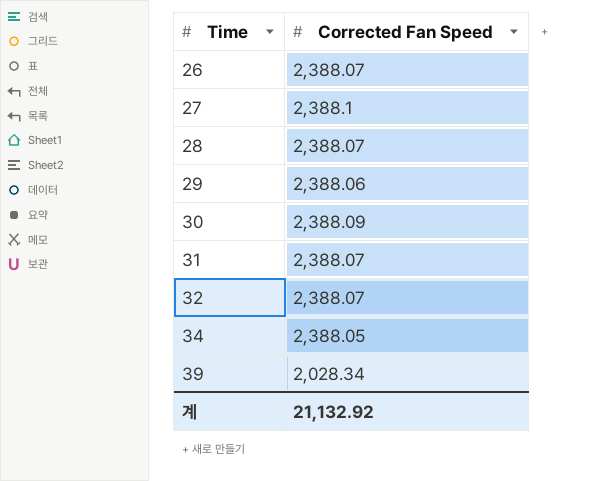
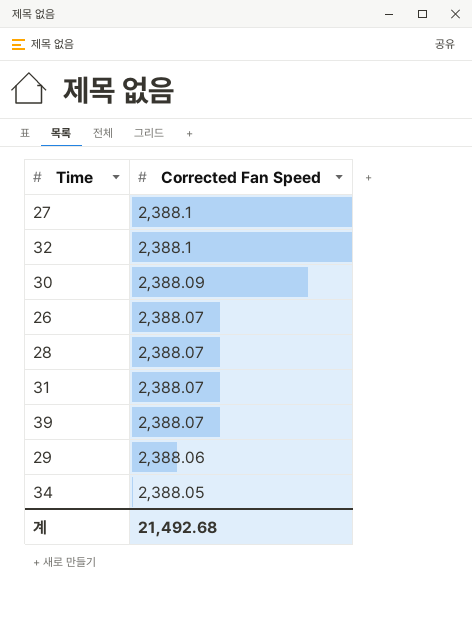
row order: Time ascending -> Corrected Fan Speed descending
32 | Corrected Fan Speed: 2,388.07 -> 2,388.1
39 | Corrected Fan Speed: 2,028.34 -> 2,388.07
계 | Corrected Fan Speed: 21,132.92 -> 21,492.68

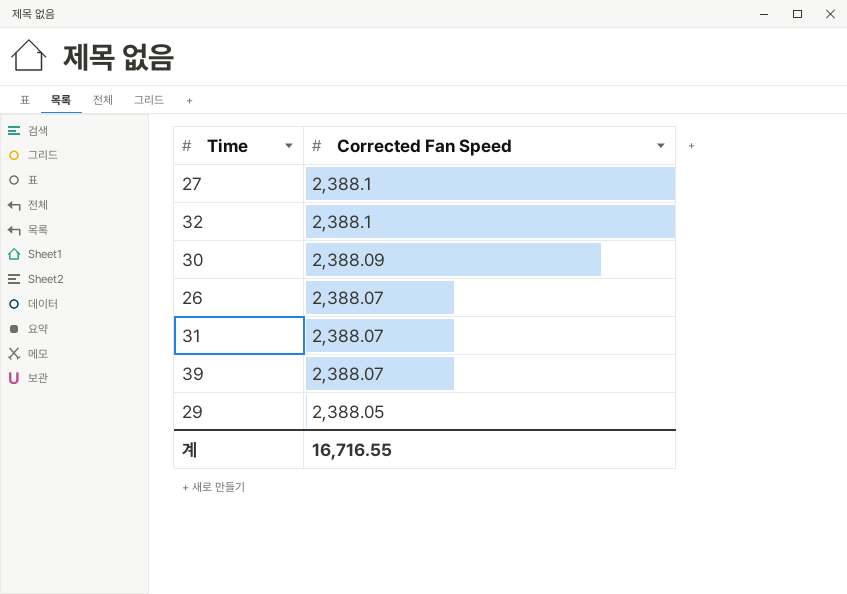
row 28: 2,388.07 -> none
row 34: 2,388.05 -> none
29 | Corrected Fan Speed: 2,388.06 -> 2,388.05
계 | Corrected Fan Speed: 21,492.68 -> 16,716.55

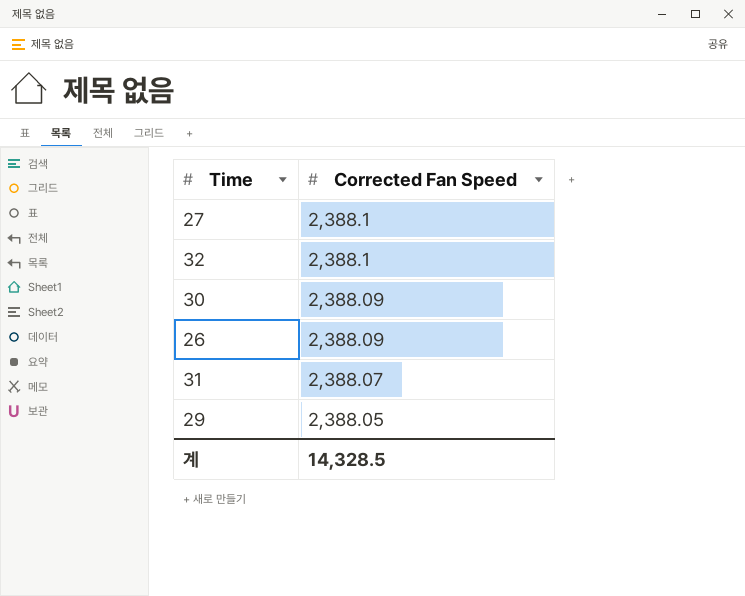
row 39: 2,388.07 -> none
26 | Corrected Fan Speed: 2,388.07 -> 2,388.09
계 | Corrected Fan Speed: 16,716.55 -> 14,328.5

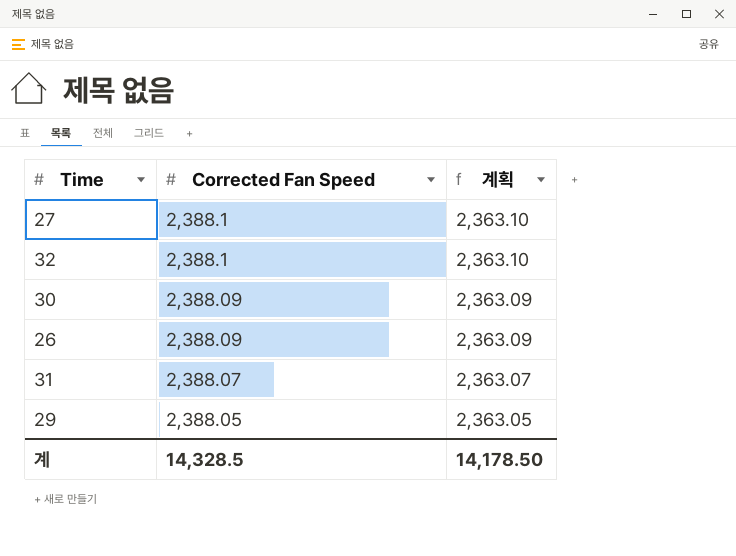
column 계획 | formula: none -> [Corrected Fan Speed] - 25

